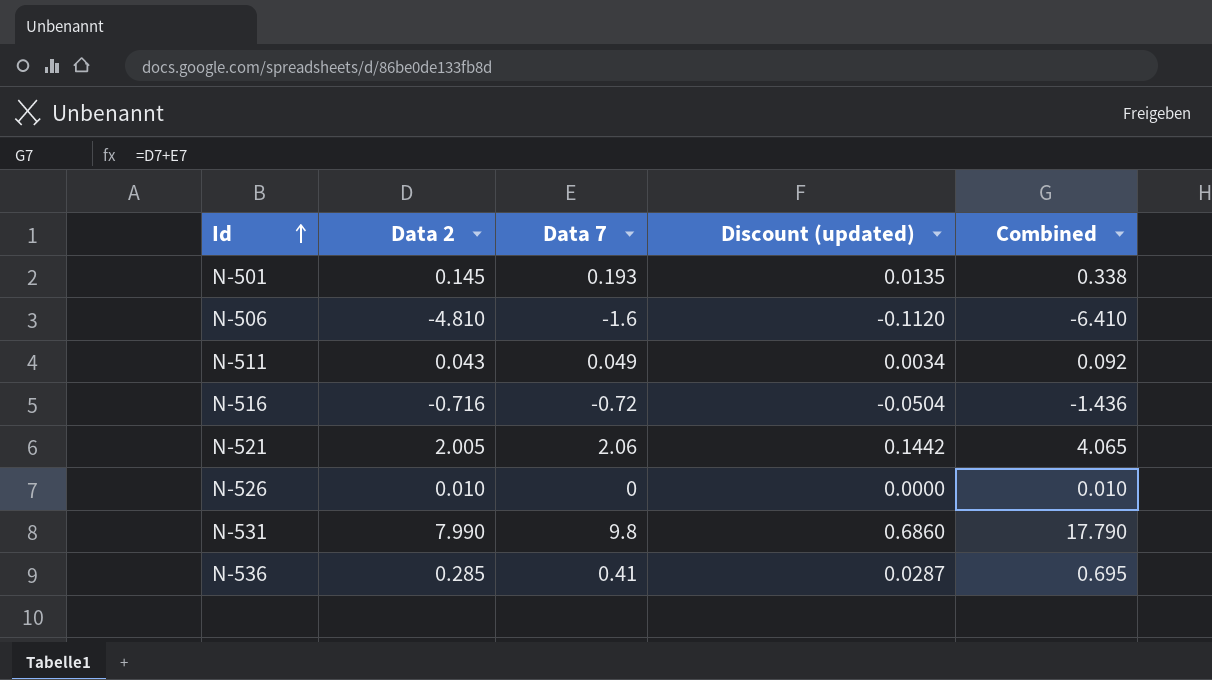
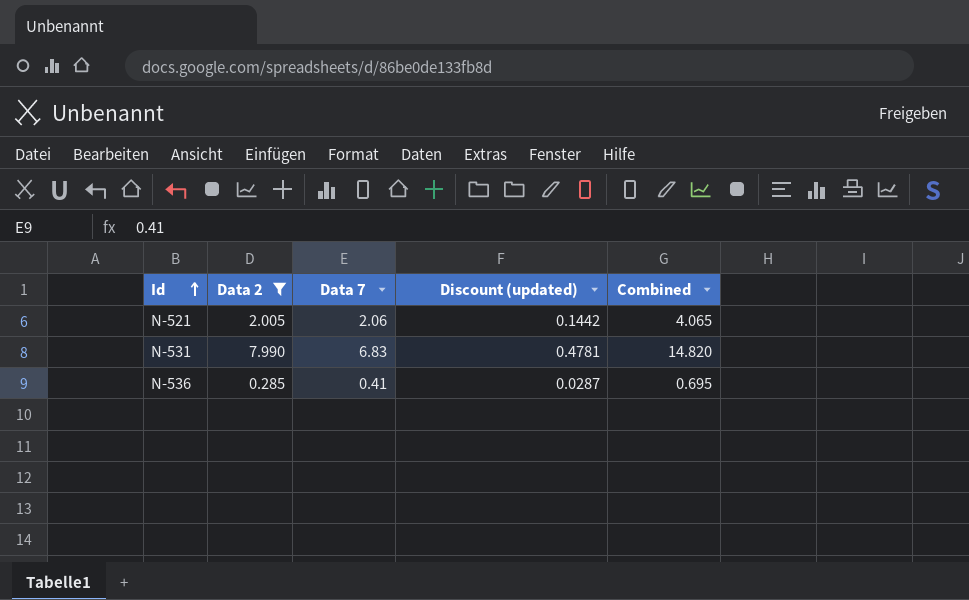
filter: none -> Data 2 >= 0.285
N-531 | Data 7: 9.8 -> 6.83
N-531 | Discount (updated): 0.6860 -> 0.4781
N-531 | Combined: 17.790 -> 14.820

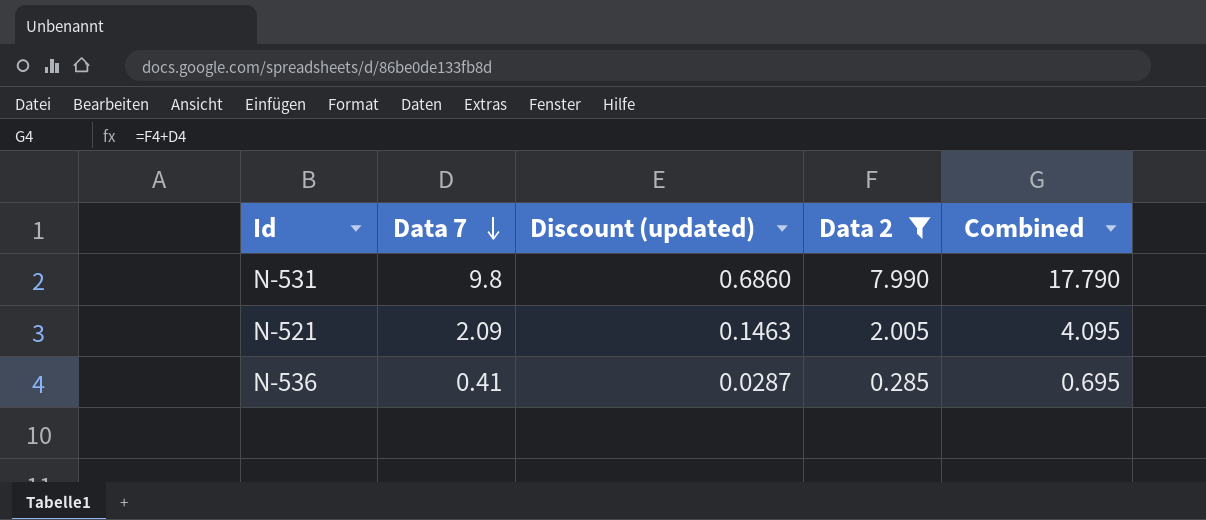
row order: Id ascending -> Data 7 descending
column Data 2 | position: 2 -> 4
N-531 | Data 7: 6.83 -> 9.8
N-531 | Discount (updated): 0.4781 -> 0.6860
N-531 | Combined: 14.820 -> 17.790
N-521 | Data 7: 2.06 -> 2.09
N-521 | Discount (updated): 0.1442 -> 0.1463
N-521 | Combined: 4.065 -> 4.095

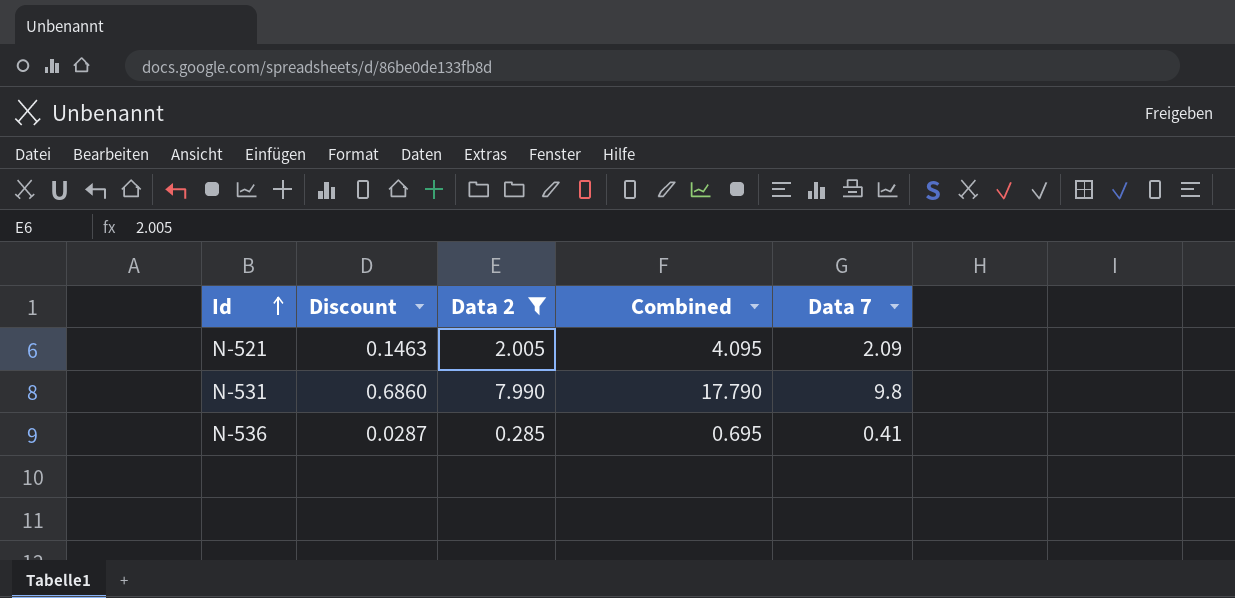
row order: Data 7 descending -> Id ascending
column name: Discount (updated) -> Discount
column Data 7 | position: 2 -> 5

